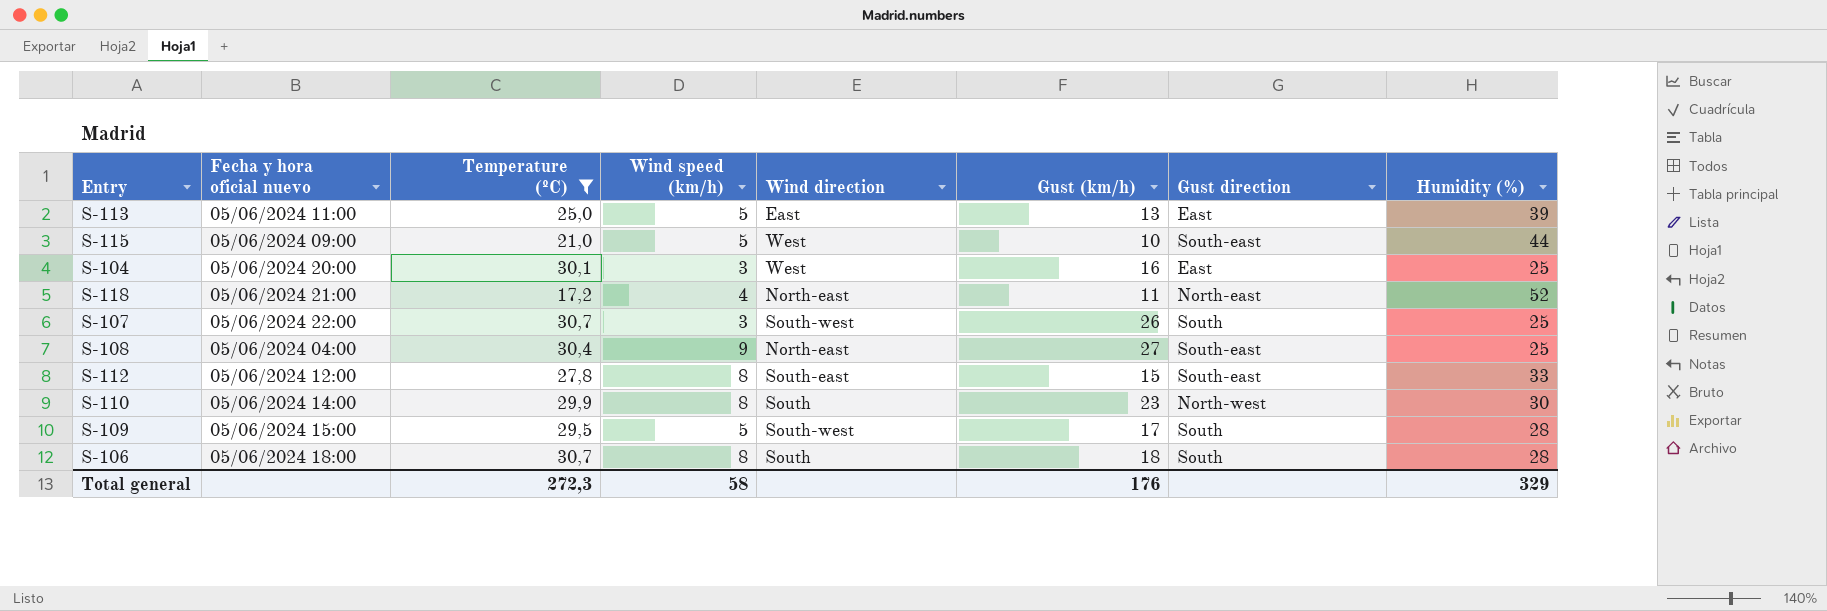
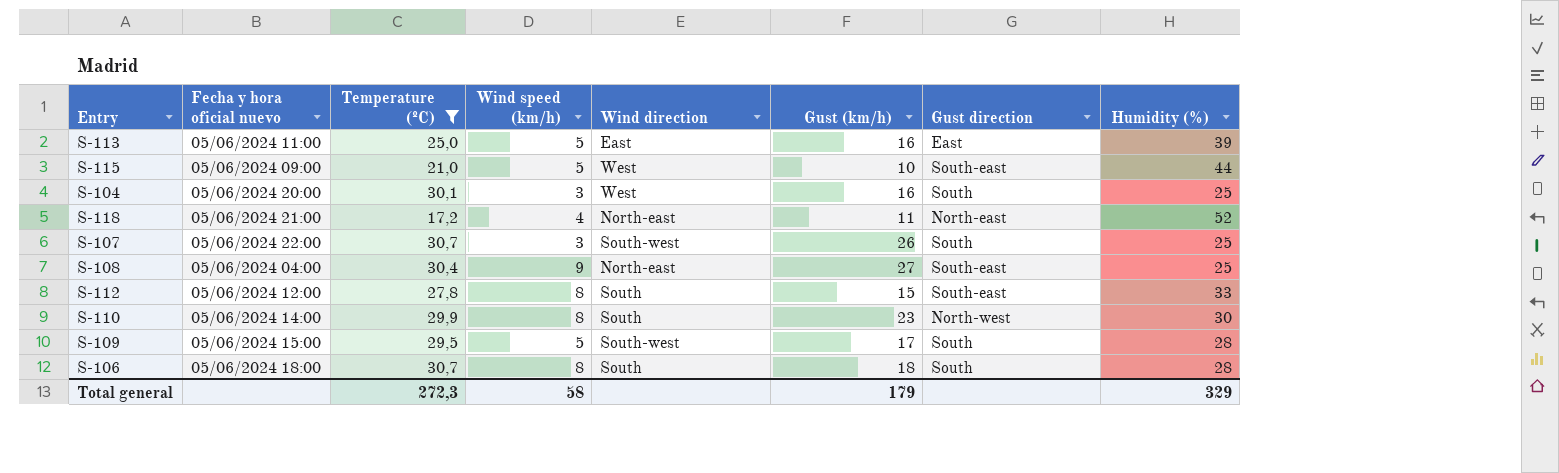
S-113 | Gust (km/h): 13 -> 16
S-104 | Gust direction: East -> South
S-112 | Wind direction: South-east -> South
Total general | Gust (km/h): 176 -> 179

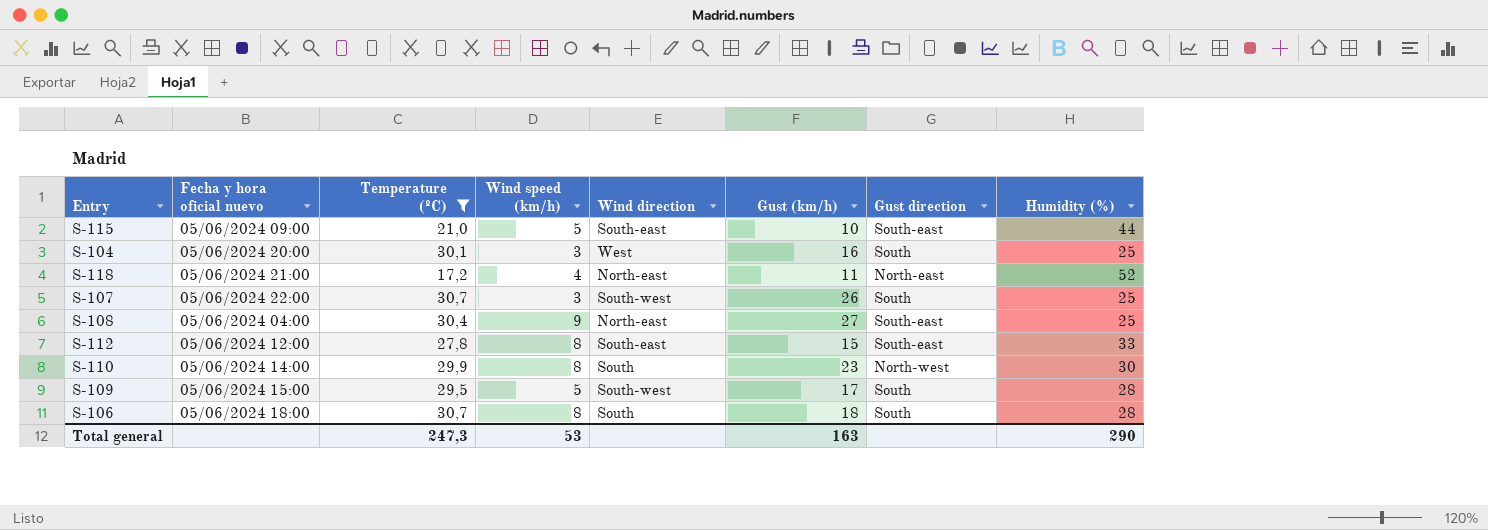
row S-113: 05/06/2024 11:00 | 25,0 | 5 | East | 16 | East | 39 -> none
S-115 | Wind direction: West -> South-east
S-112 | Wind direction: South -> South-east
Total general | Temperature (ºC): 272,3 -> 247,3
Total general | Wind speed (km/h): 58 -> 53
Total general | Gust (km/h): 179 -> 163
Total general | Humidity (%): 329 -> 290

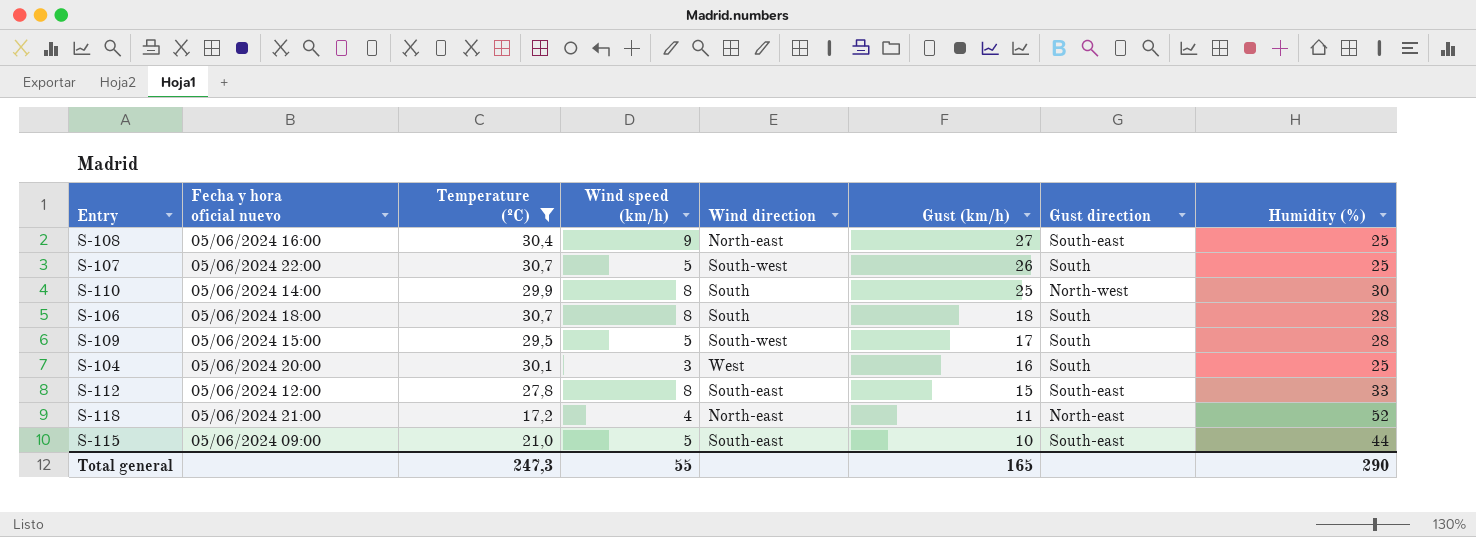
row order: none -> Gust (km/h) descending
S-108 | Fecha y hora oficial nuevo: 05/06/2024 04:00 -> 05/06/2024 16:00
S-107 | Wind speed (km/h): 3 -> 5
S-110 | Gust (km/h): 23 -> 25
Total general | Wind speed (km/h): 53 -> 55
Total general | Gust (km/h): 163 -> 165

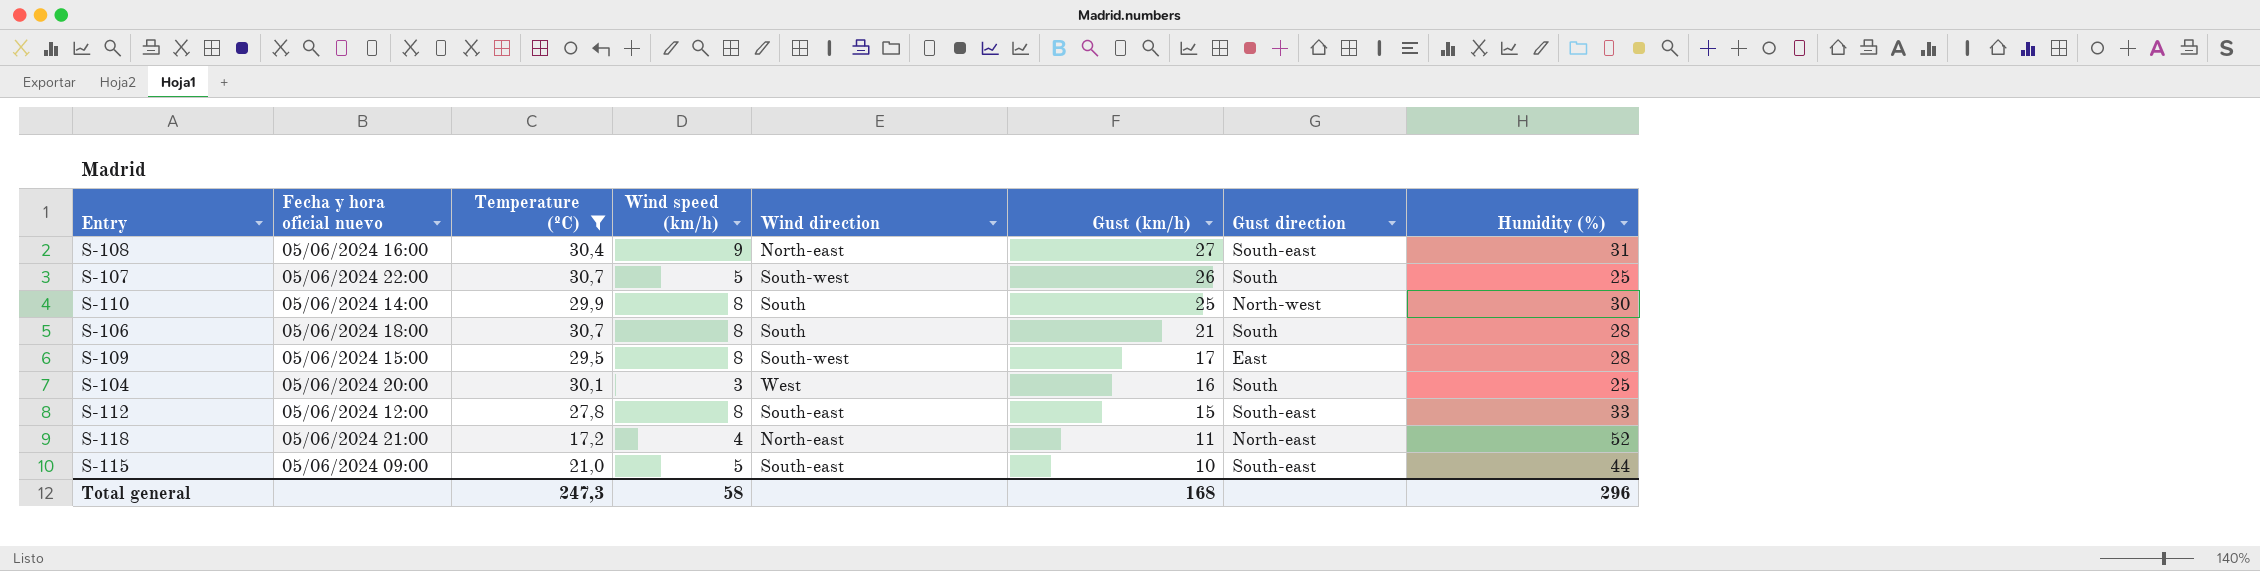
S-108 | Humidity (%): 25 -> 31
S-106 | Gust (km/h): 18 -> 21
S-109 | Wind speed (km/h): 5 -> 8
S-109 | Gust direction: South -> East
Total general | Wind speed (km/h): 55 -> 58
Total general | Gust (km/h): 165 -> 168
Total general | Humidity (%): 290 -> 296

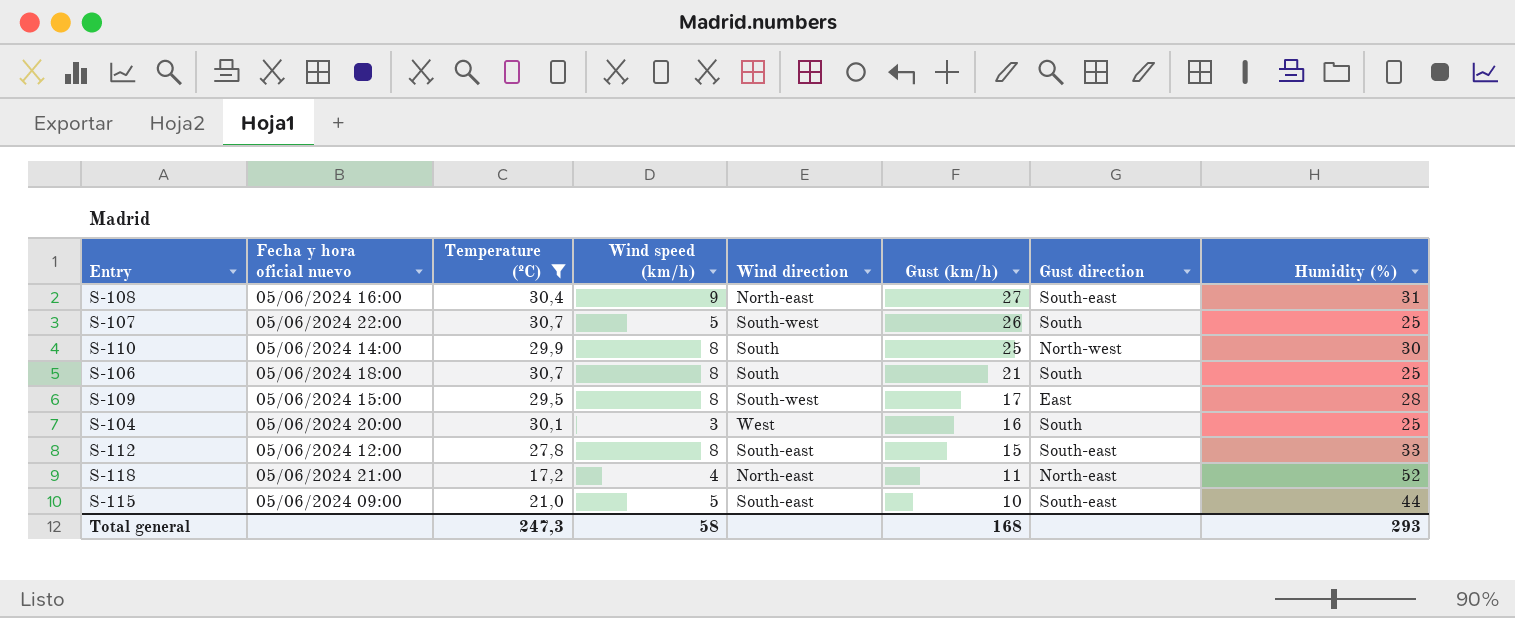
S-106 | Humidity (%): 28 -> 25
Total general | Humidity (%): 296 -> 293

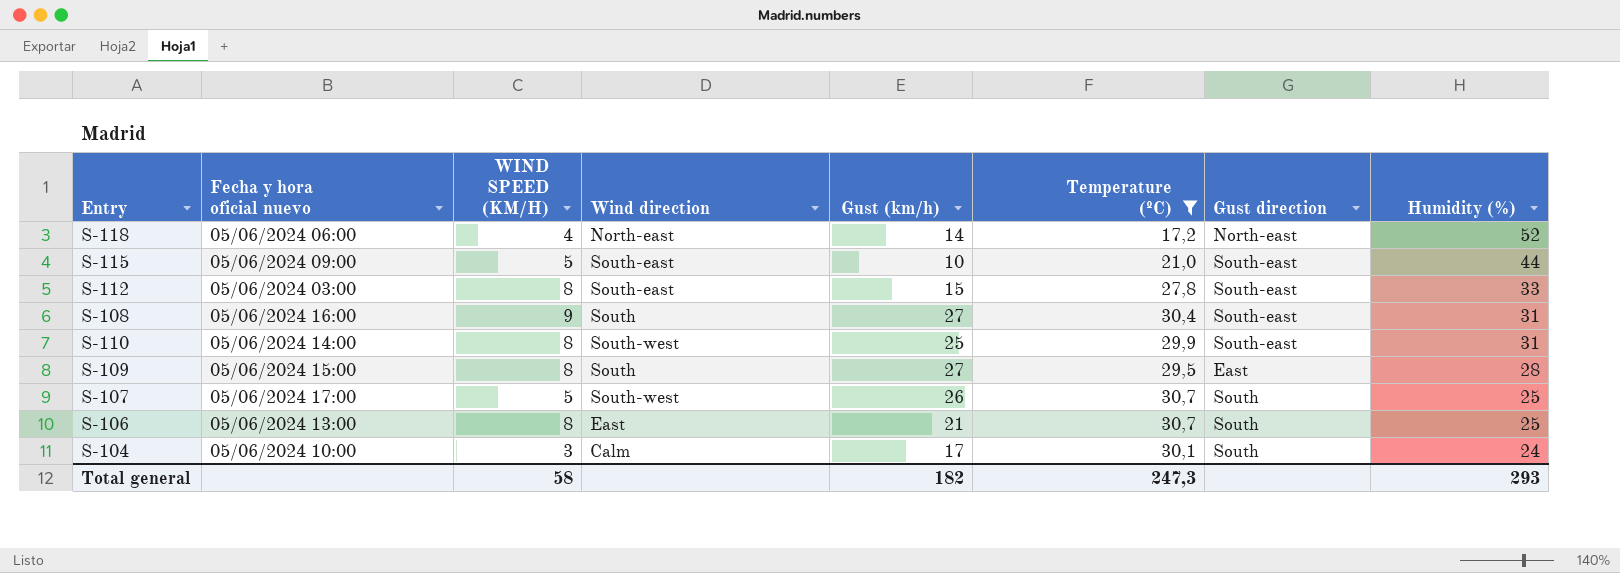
row order: Gust (km/h) descending -> Humidity (%) descending
column name: Wind speed (km/h) -> WIND SPEED (KM/H)
column Temperature (ºC) | position: 3 -> 6
S-118 | Fecha y hora oficial nuevo: 05/06/2024 21:00 -> 05/06/2024 06:00
S-118 | Gust (km/h): 11 -> 14
S-112 | Fecha y hora oficial nuevo: 05/06/2024 12:00 -> 05/06/2024 03:00
S-108 | Wind direction: North-east -> South
S-110 | Wind direction: South -> South-west
S-110 | Gust direction: North-west -> South-east
S-110 | Humidity (%): 30 -> 31
S-109 | Wind direction: South-west -> South
S-109 | Gust (km/h): 17 -> 27
S-107 | Fecha y hora oficial nuevo: 05/06/2024 22:00 -> 05/06/2024 17:00
S-106 | Fecha y hora oficial nuevo: 05/06/2024 18:00 -> 05/06/2024 13:00
S-106 | Wind direction: South -> East
S-104 | Fecha y hora oficial nuevo: 05/06/2024 20:00 -> 05/06/2024 10:00
S-104 | Wind direction: West -> Calm
S-104 | Gust (km/h): 16 -> 17
S-104 | Humidity (%): 25 -> 24
Total general | Gust (km/h): 168 -> 182

